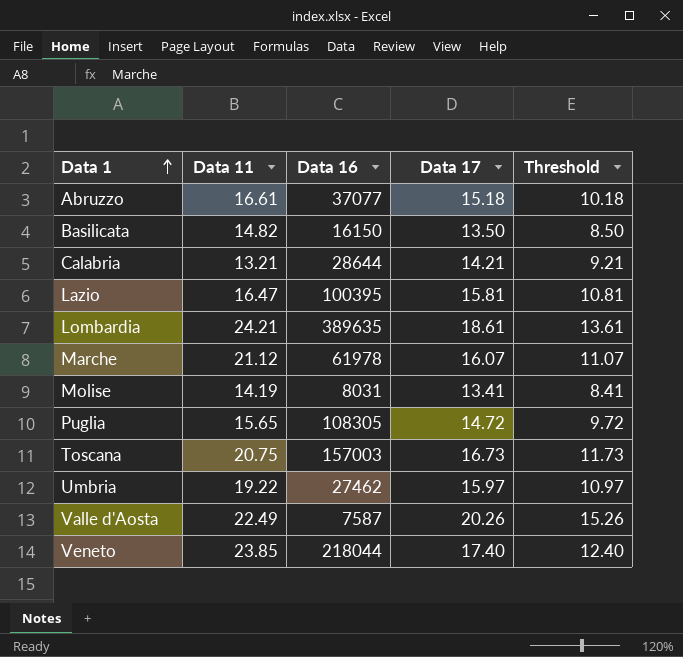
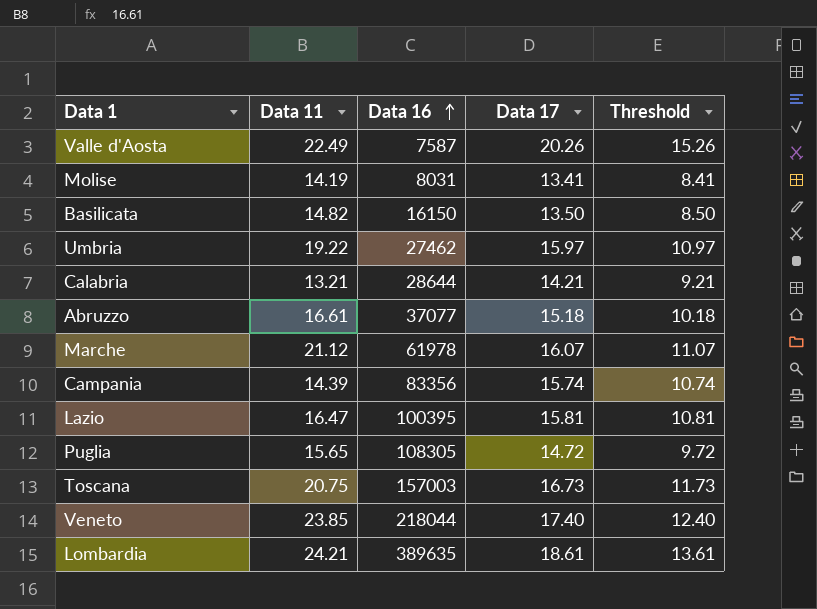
row order: Data 1 ascending -> Data 16 ascending
row Campania: none -> 14.39 | 83356 | 15.74 | 10.74

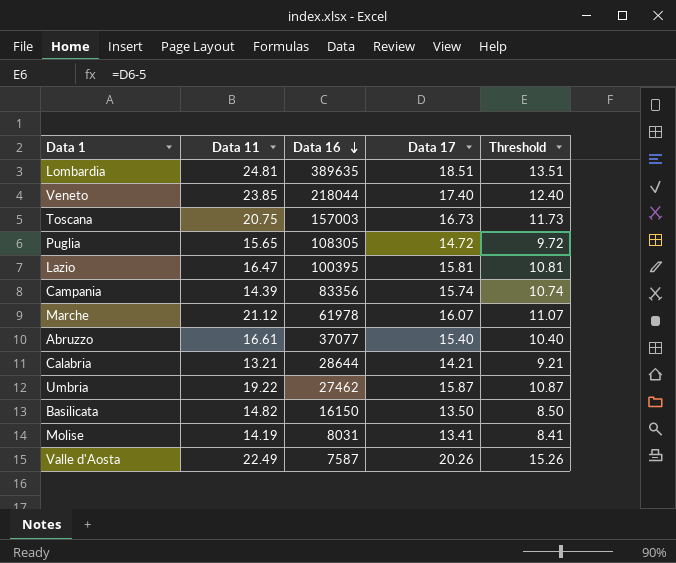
row order: Data 16 ascending -> Data 16 descending
Lombardia | Data 11: 24.21 -> 24.81
Lombardia | Data 17: 18.61 -> 18.51
Lombardia | Threshold: 13.61 -> 13.51
Abruzzo | Data 17: 15.18 -> 15.40
Abruzzo | Threshold: 10.18 -> 10.40
Umbria | Data 17: 15.97 -> 15.87
Umbria | Threshold: 10.97 -> 10.87

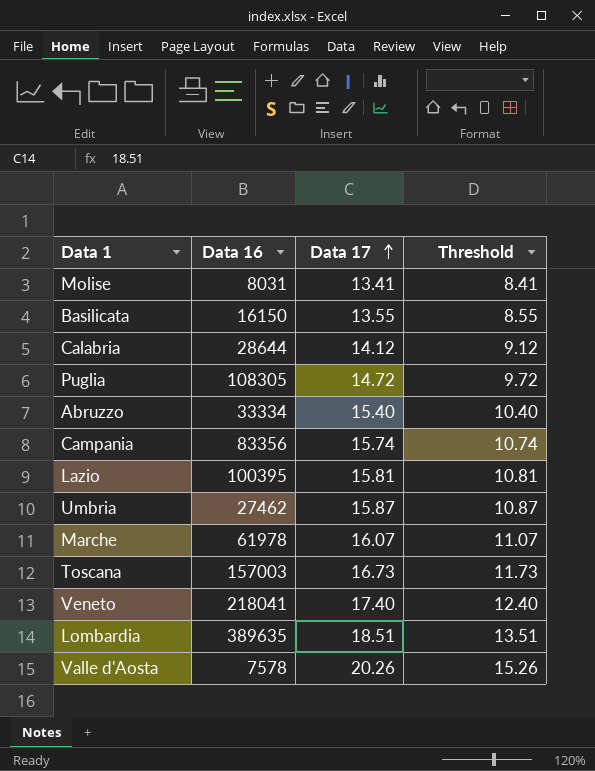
row order: Data 16 descending -> Data 17 ascending
column Data 11 | position: 2 -> none
Basilicata | Data 17: 13.50 -> 13.55
Basilicata | Threshold: 8.50 -> 8.55
Calabria | Data 17: 14.21 -> 14.12
Calabria | Threshold: 9.21 -> 9.12
Abruzzo | Data 16: 37077 -> 33334
Veneto | Data 16: 218044 -> 218041
Valle d'Aosta | Data 16: 7587 -> 7578

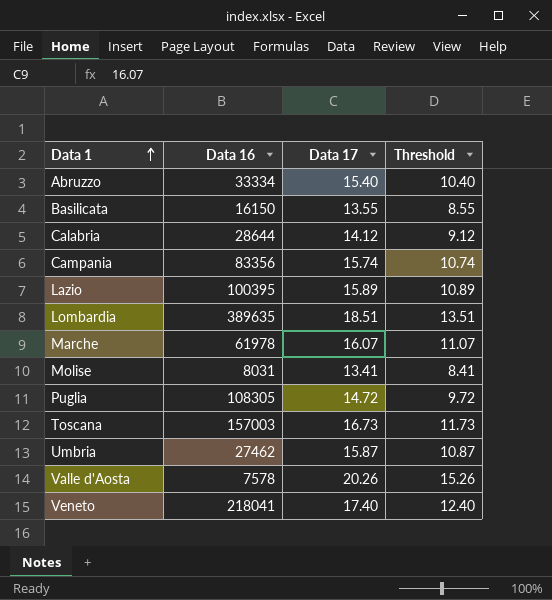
row order: Data 17 ascending -> Data 1 ascending
Lazio | Data 17: 15.81 -> 15.89
Lazio | Threshold: 10.81 -> 10.89

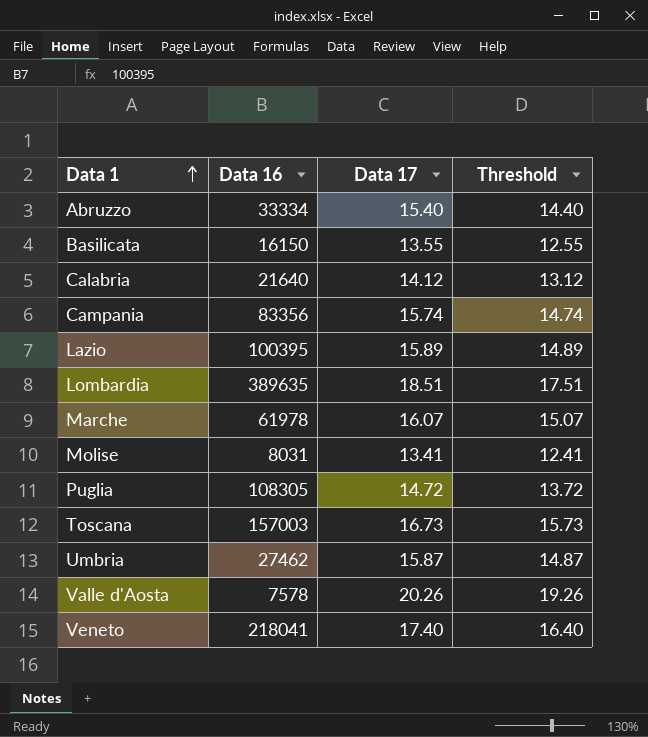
column Threshold | formula: [Data 17] - 5 -> [Data 17] - 1
Calabria | Data 16: 28644 -> 21640

